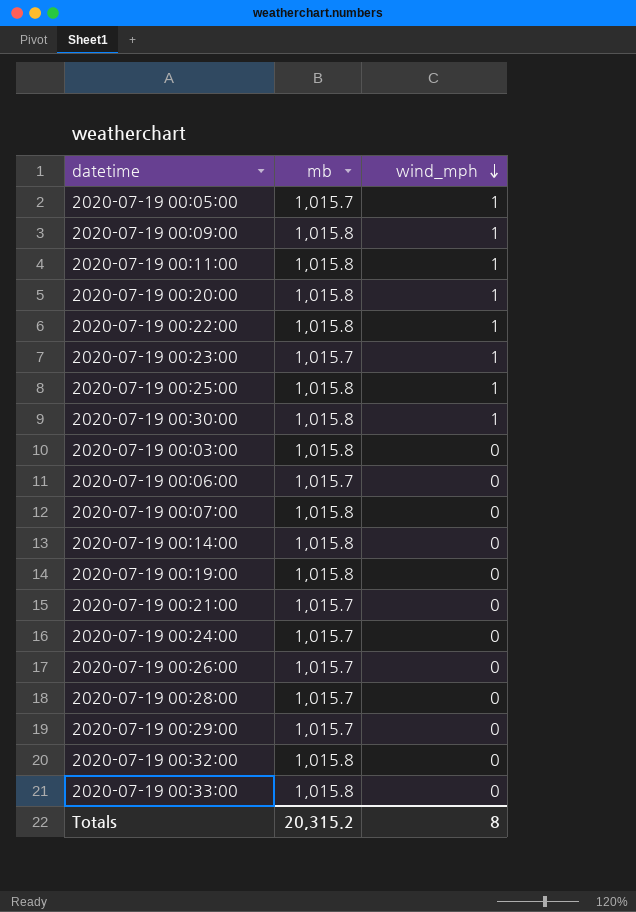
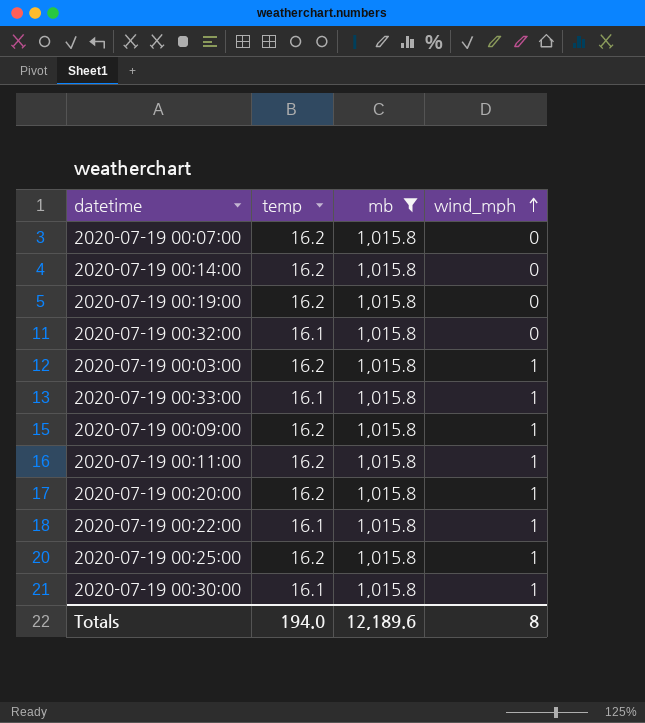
filter: none -> mb = 1,015.8
row order: wind_mph descending -> wind_mph ascending
column temp | position: none -> 2
2020-07-19 00:03:00 | wind_mph: 0 -> 1
2020-07-19 00:33:00 | wind_mph: 0 -> 1
Totals | mb: 20,315.2 -> 12,189.6

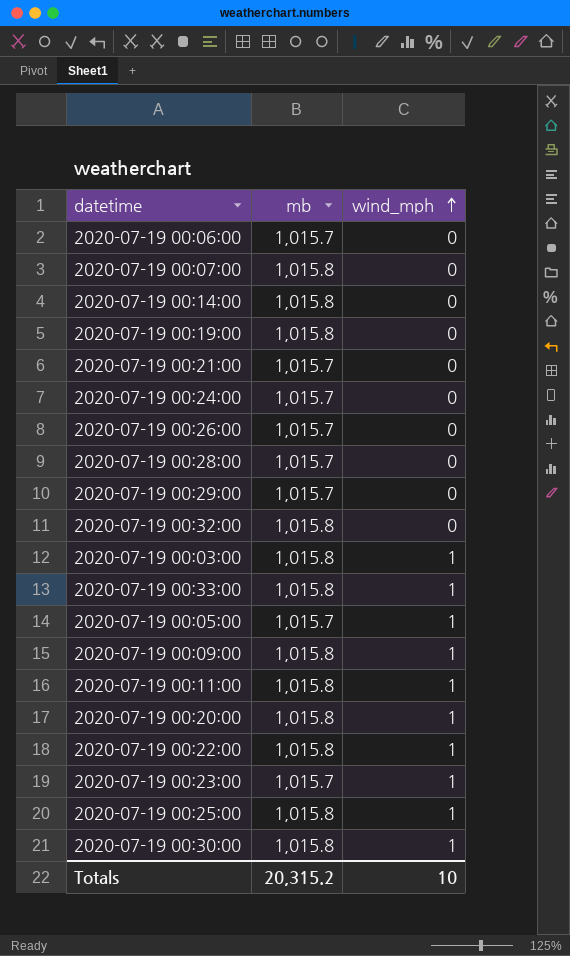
filter: mb = 1,015.8 -> none
column temp | position: 2 -> none
Totals | mb: 12,189.6 -> 20,315.2
Totals | wind_mph: 8 -> 10

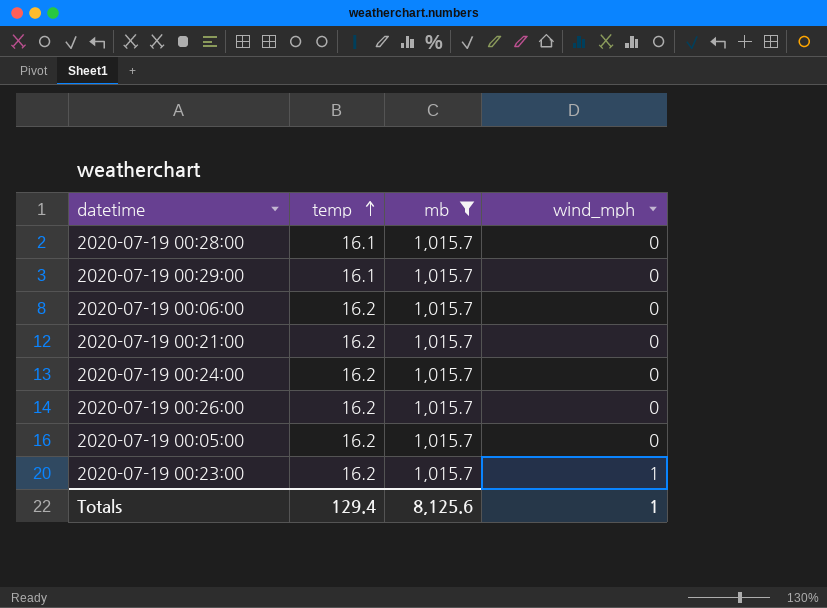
filter: none -> mb = 1,015.7
row order: wind_mph ascending -> temp ascending
column temp | position: none -> 2
2020-07-19 00:05:00 | wind_mph: 1 -> 0
Totals | mb: 20,315.2 -> 8,125.6
Totals | wind_mph: 10 -> 1

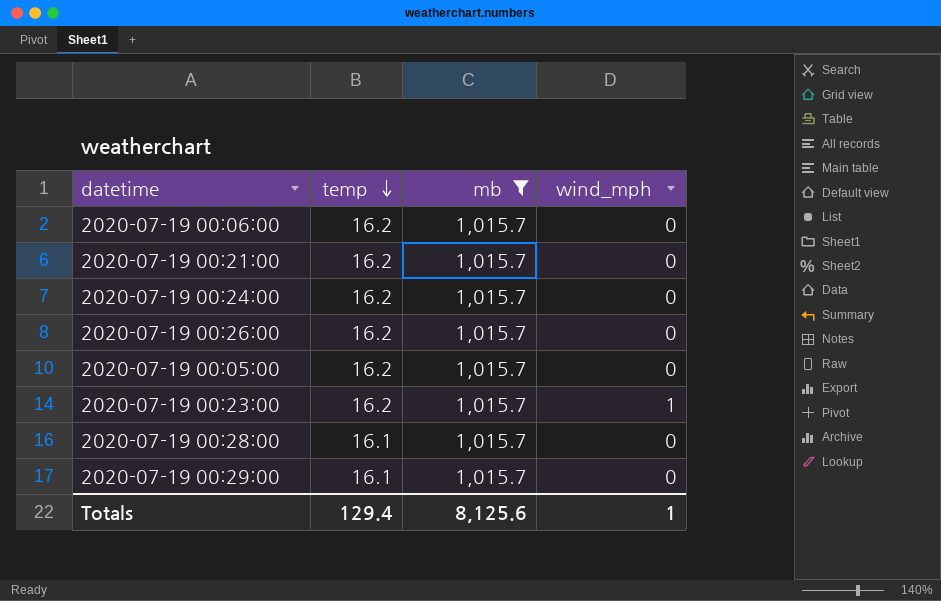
row order: temp ascending -> temp descending

